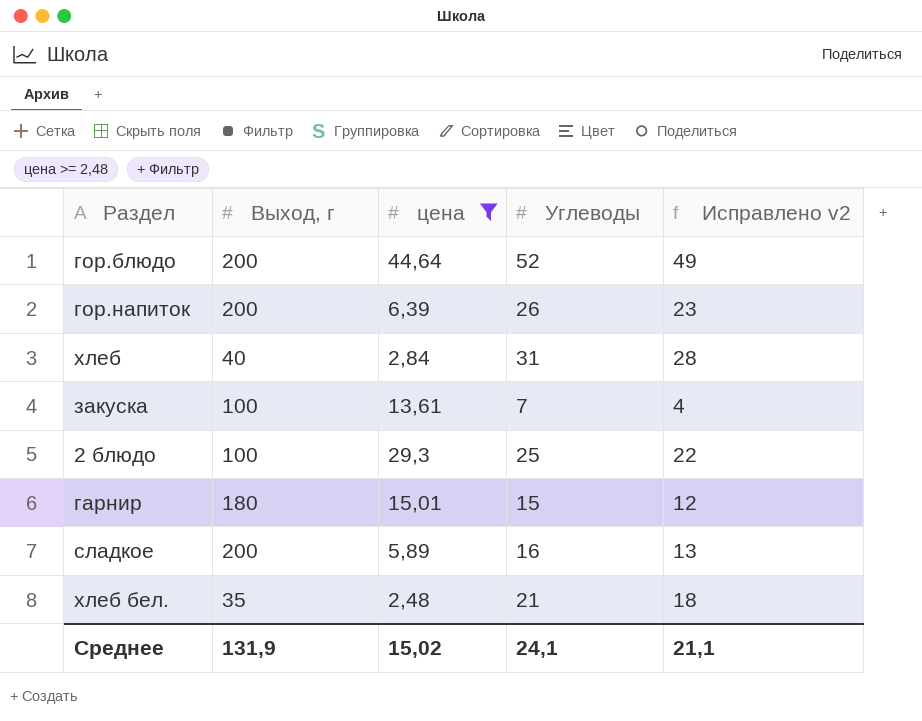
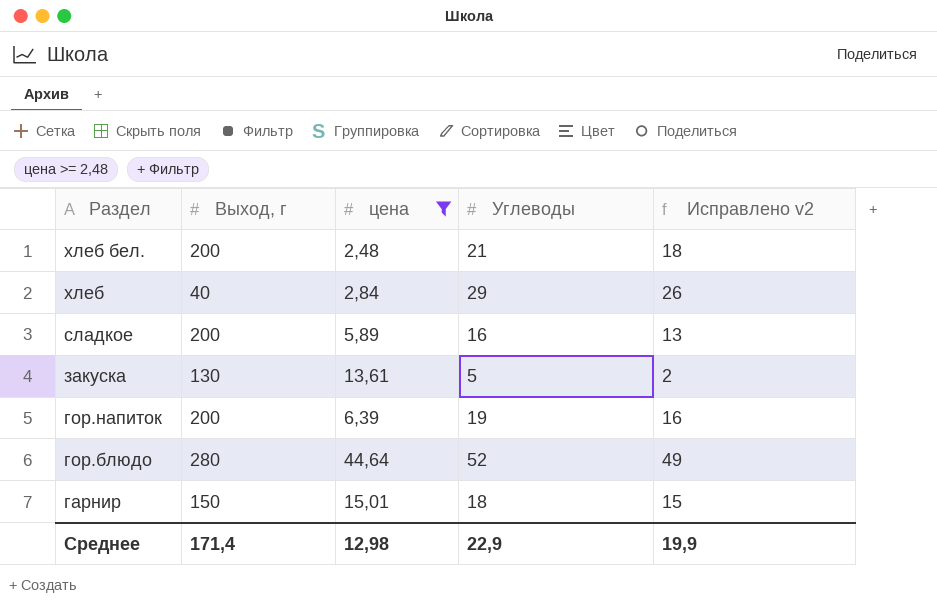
row order: none -> Раздел descending
row 2 блюдо: 100 | 29,3 | 25 | 22 -> none
хлеб бел. | Выход, г: 35 -> 200
хлеб | Углеводы: 31 -> 29
хлеб | Исправлено v2: 28 -> 26
закуска | Выход, г: 100 -> 130
закуска | Углеводы: 7 -> 5
закуска | Исправлено v2: 4 -> 2
гор.напиток | Углеводы: 26 -> 19
гор.напиток | Исправлено v2: 23 -> 16
гор.блюдо | Выход, г: 200 -> 280
гарнир | Выход, г: 180 -> 150
гарнир | Углеводы: 15 -> 18
гарнир | Исправлено v2: 12 -> 15
Среднее | Выход, г: 131,9 -> 171,4
Среднее | цена: 15,02 -> 12,98
Среднее | Углеводы: 24,1 -> 22,9
Среднее | Исправлено v2: 21,1 -> 19,9

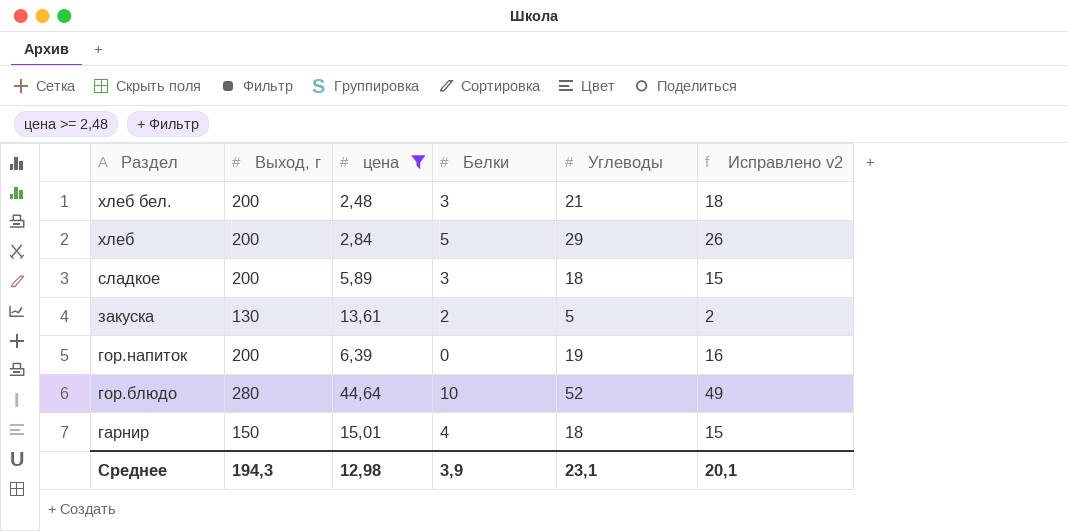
column Белки | position: none -> 4
хлеб | Выход, г: 40 -> 200
сладкое | Углеводы: 16 -> 18
сладкое | Исправлено v2: 13 -> 15
Среднее | Выход, г: 171,4 -> 194,3
Среднее | Углеводы: 22,9 -> 23,1
Среднее | Исправлено v2: 19,9 -> 20,1

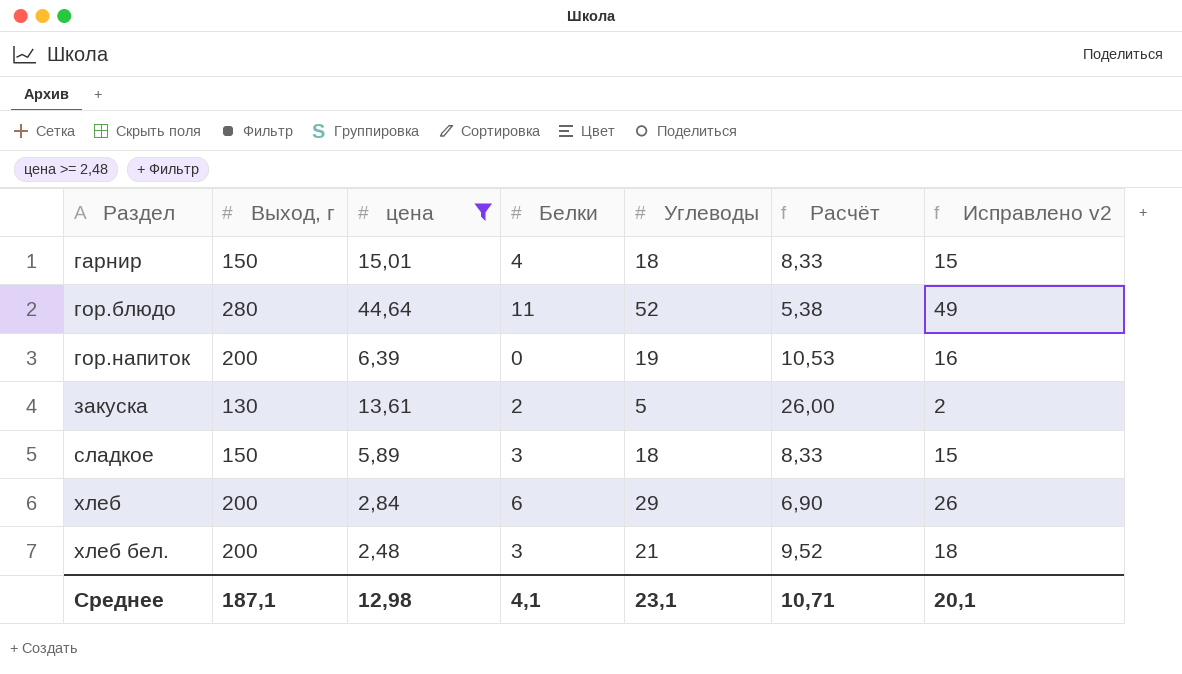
row order: Раздел descending -> Раздел ascending
column Расчёт | formula: none -> [Выход, г] / [Углеводы]
гор.блюдо | Белки: 10 -> 11
сладкое | Выход, г: 200 -> 150
хлеб | Белки: 5 -> 6
Среднее | Выход, г: 194,3 -> 187,1
Среднее | Белки: 3,9 -> 4,1

